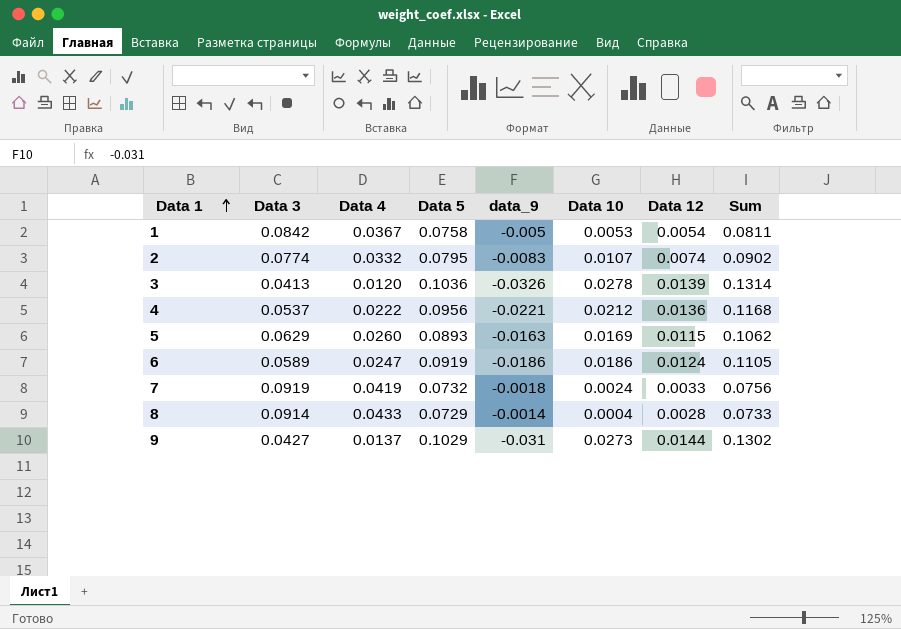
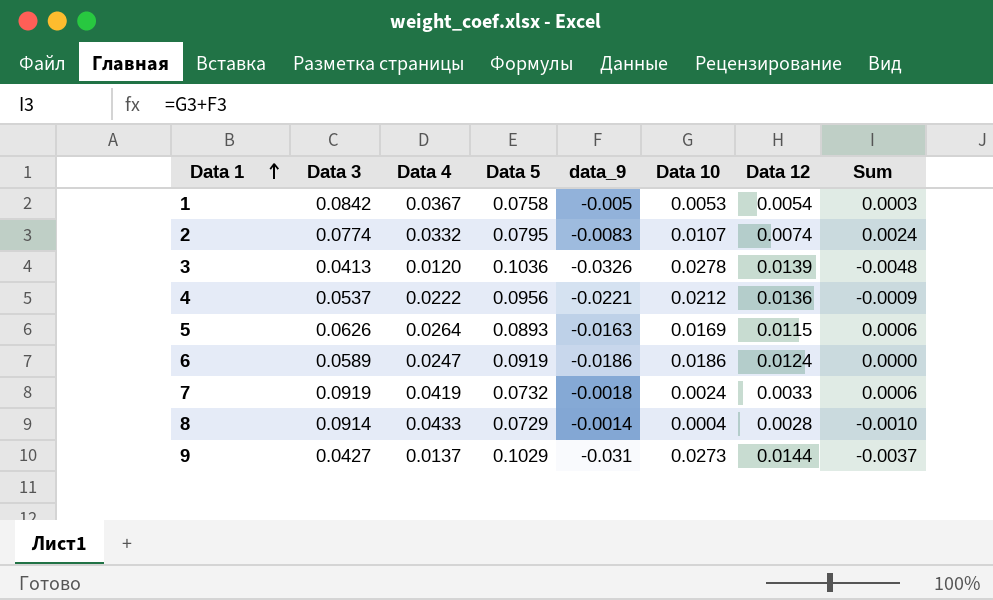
column Sum | formula: [Data 5] + [Data 10] -> [data_9] + [Data 10]
5 | Data 3: 0.0629 -> 0.0626
5 | Data 4: 0.0260 -> 0.0264

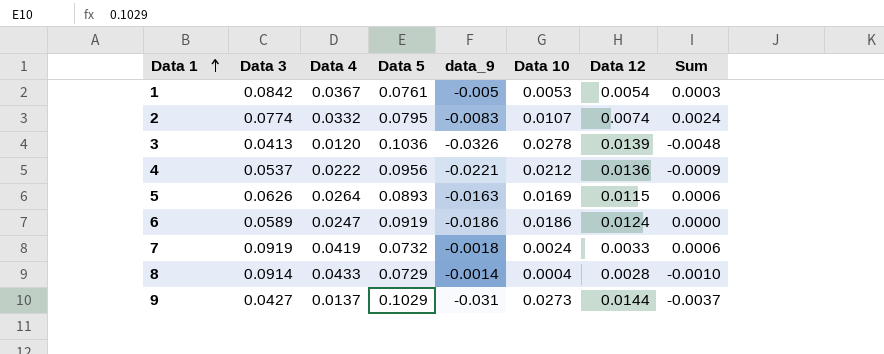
1 | Data 5: 0.0758 -> 0.0761

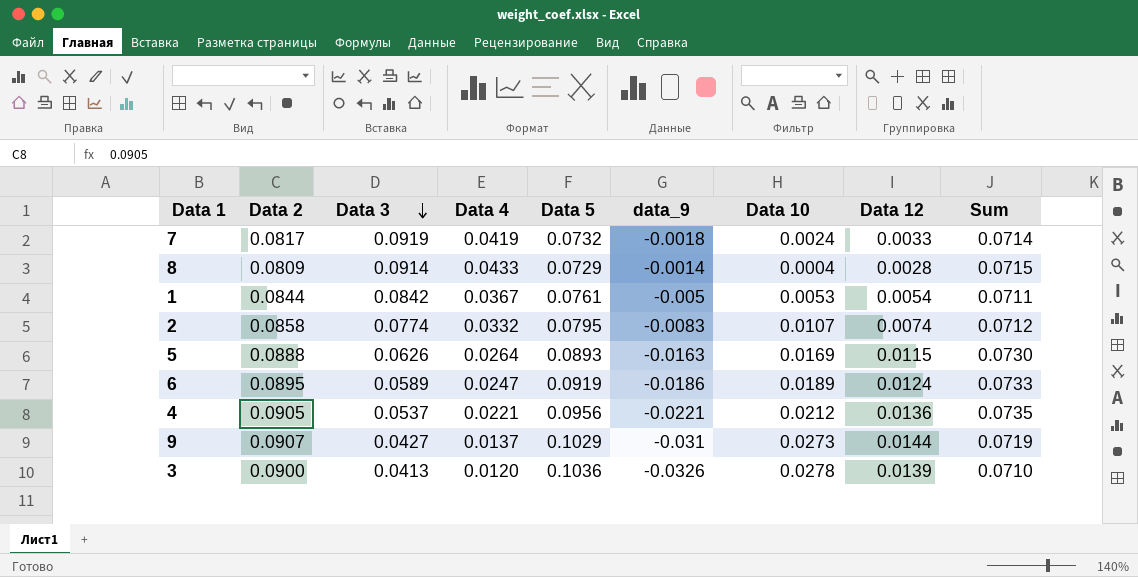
row order: Data 1 ascending -> Data 3 descending
column Data 2 | position: none -> 2
column Sum | formula: [data_9] + [Data 10] -> [Data 5] + [data_9]
6 | Data 10: 0.0186 -> 0.0189
4 | Data 4: 0.0222 -> 0.0221

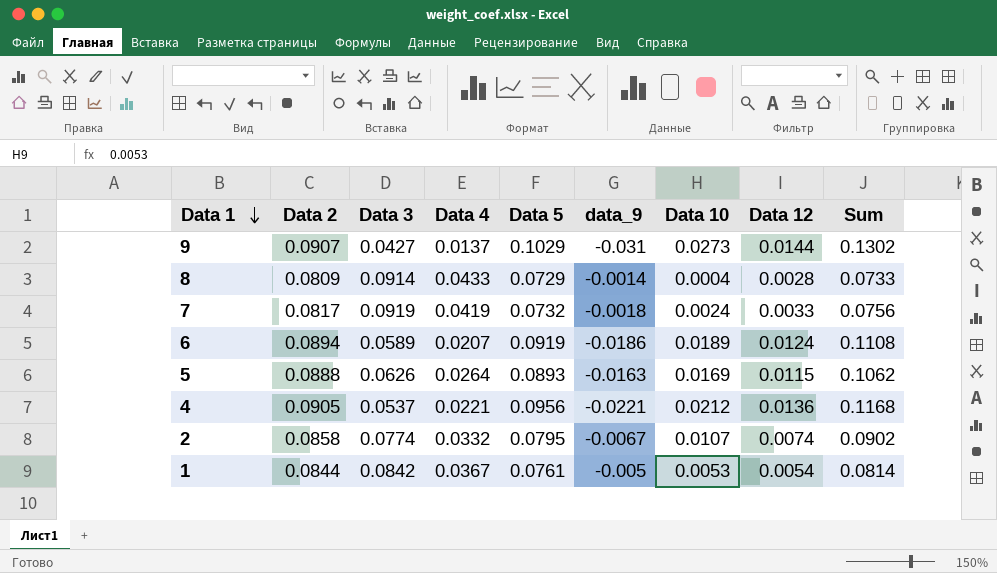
row order: Data 3 descending -> Data 1 descending
column Sum | formula: [Data 5] + [data_9] -> [Data 5] + [Data 10]
row 3: 0.0900 | 0.0413 | 0.0120 | 0.1036 | -0.0326 | 0.0278 | 0.0139 | 0.0710 -> none
6 | Data 2: 0.0895 -> 0.0894
6 | Data 4: 0.0247 -> 0.0207
2 | data_9: -0.0083 -> -0.0067

